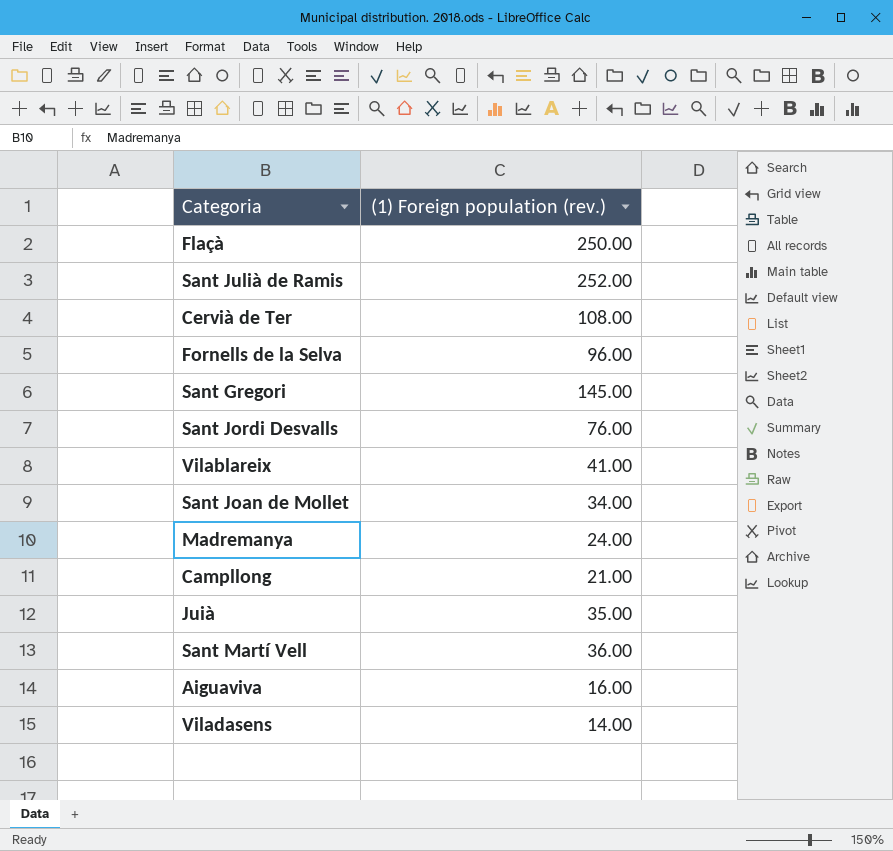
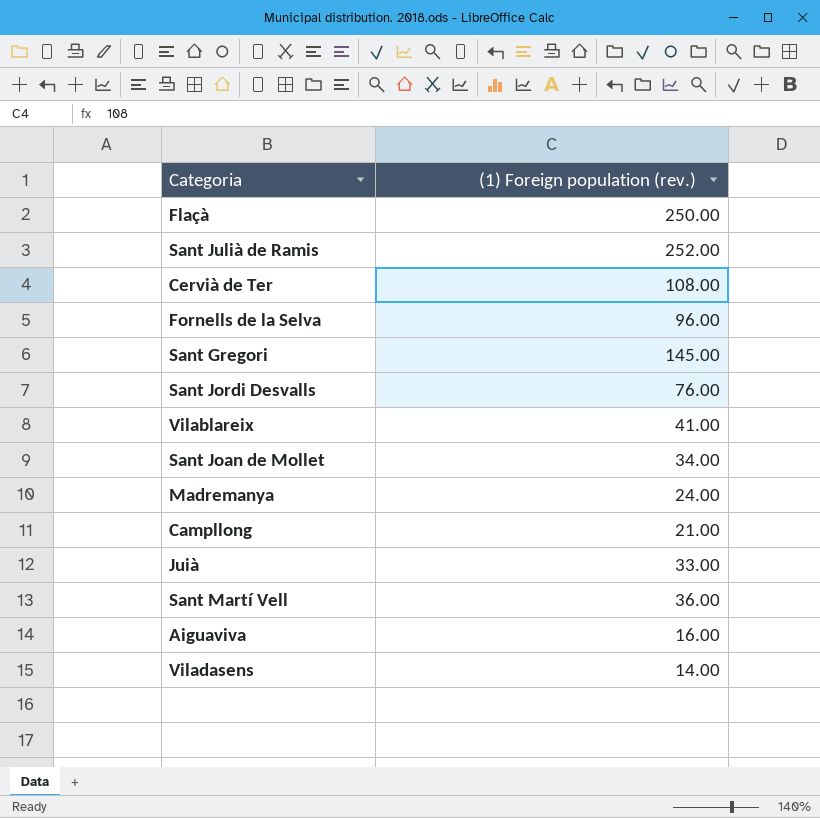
Juià | (1) Foreign population (rev.): 35.00 -> 33.00

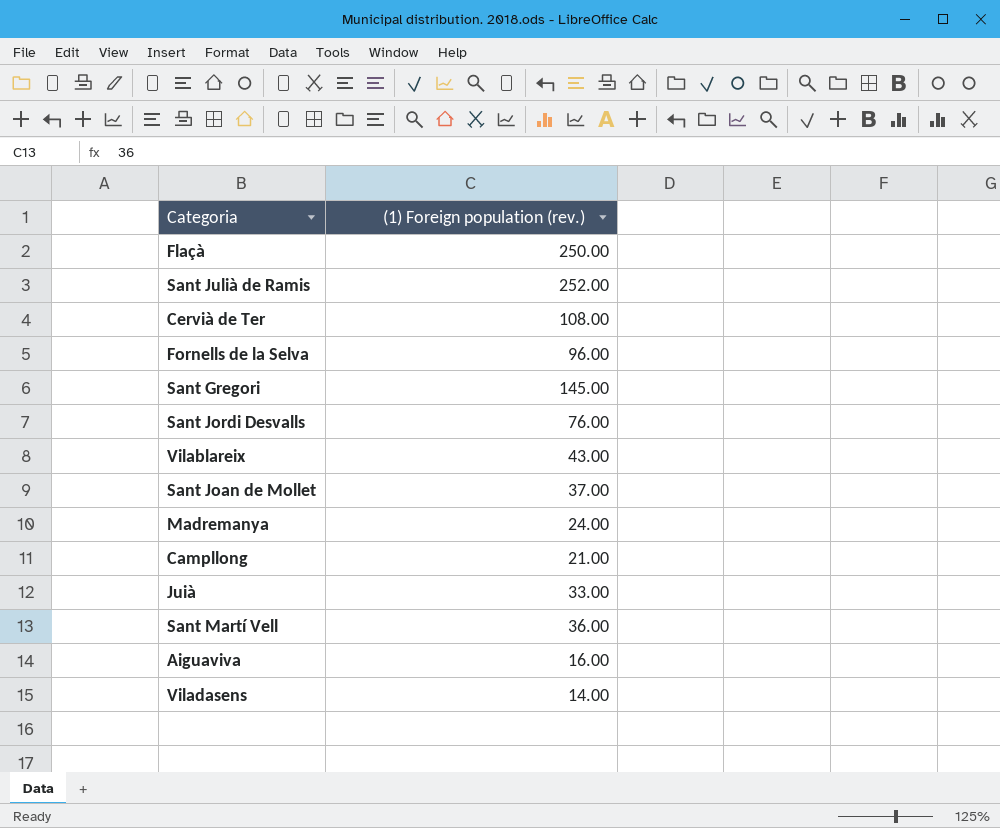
Vilablareix | (1) Foreign population (rev.): 41.00 -> 43.00
Sant Joan de Mollet | (1) Foreign population (rev.): 34.00 -> 37.00

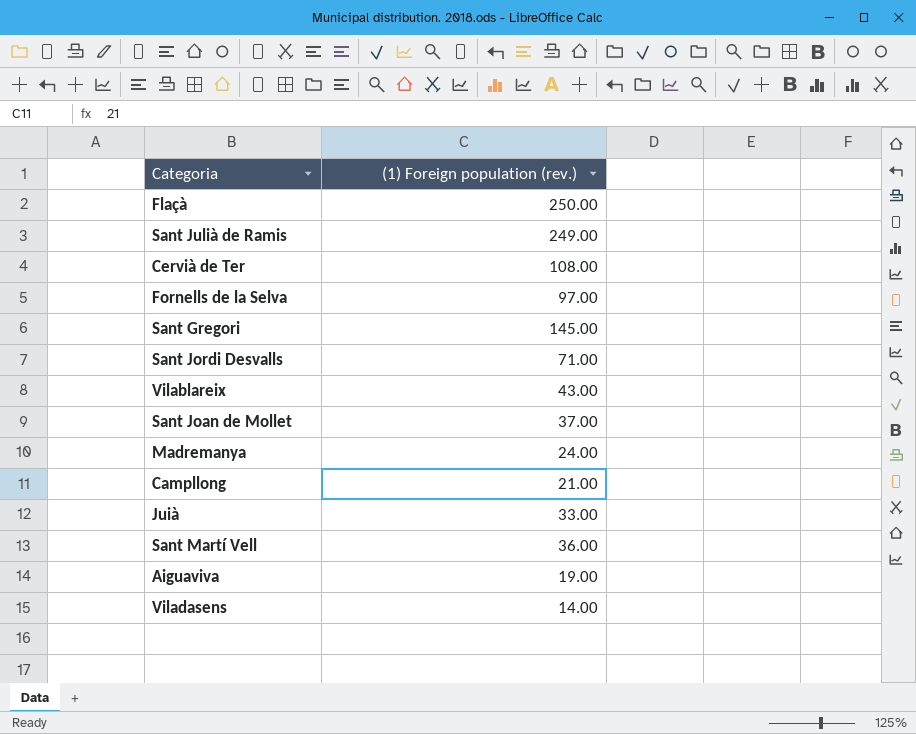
Sant Julià de Ramis | (1) Foreign population (rev.): 252.00 -> 249.00
Fornells de la Selva | (1) Foreign population (rev.): 96.00 -> 97.00
Sant Jordi Desvalls | (1) Foreign population (rev.): 76.00 -> 71.00
Aiguaviva | (1) Foreign population (rev.): 16.00 -> 19.00

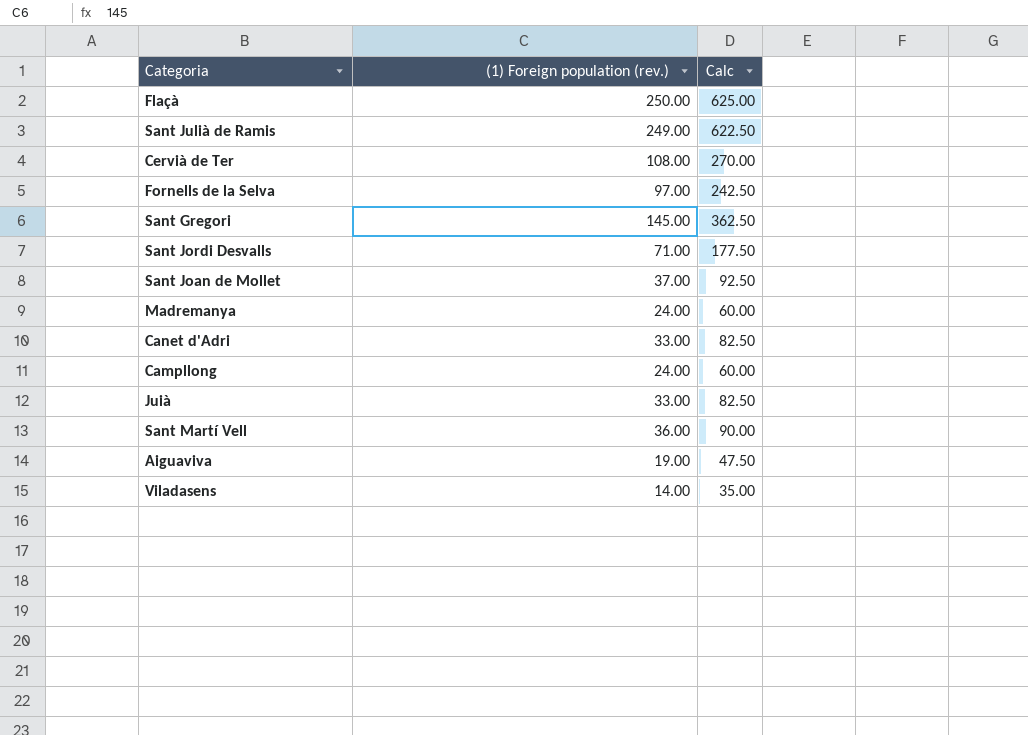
column Calc | formula: none -> [(1) Foreign population (rev.)] * 2.5
row Vilablareix: 43.00 -> none
row Canet d'Adri: none -> 33.00 | 82.50
Campllong | (1) Foreign population (rev.): 21.00 -> 24.00

